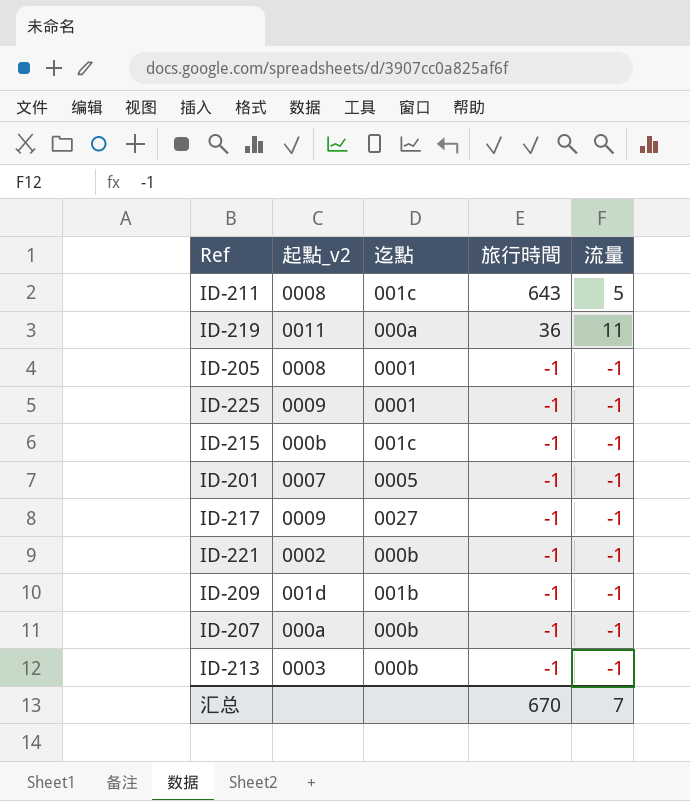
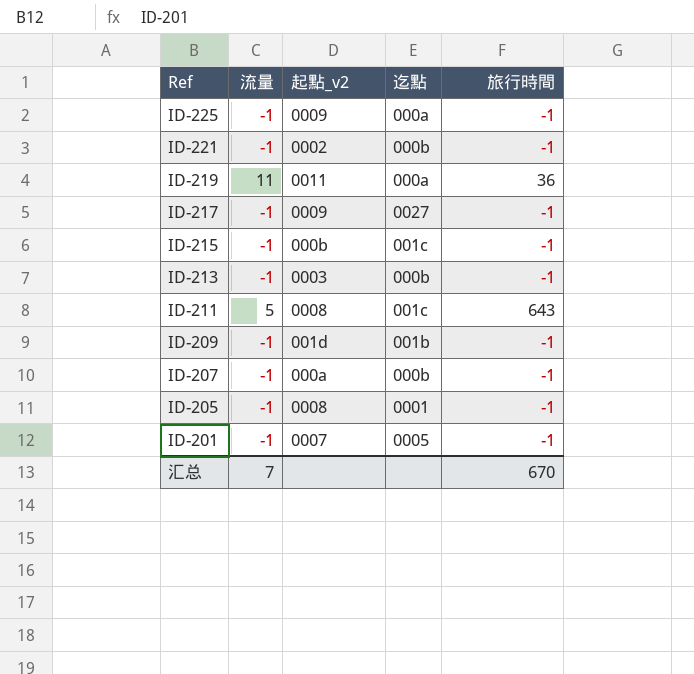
row order: 旅行時間 descending -> Ref descending
column 流量 | position: 5 -> 2
ID-225 | 迄點: 0001 -> 000a

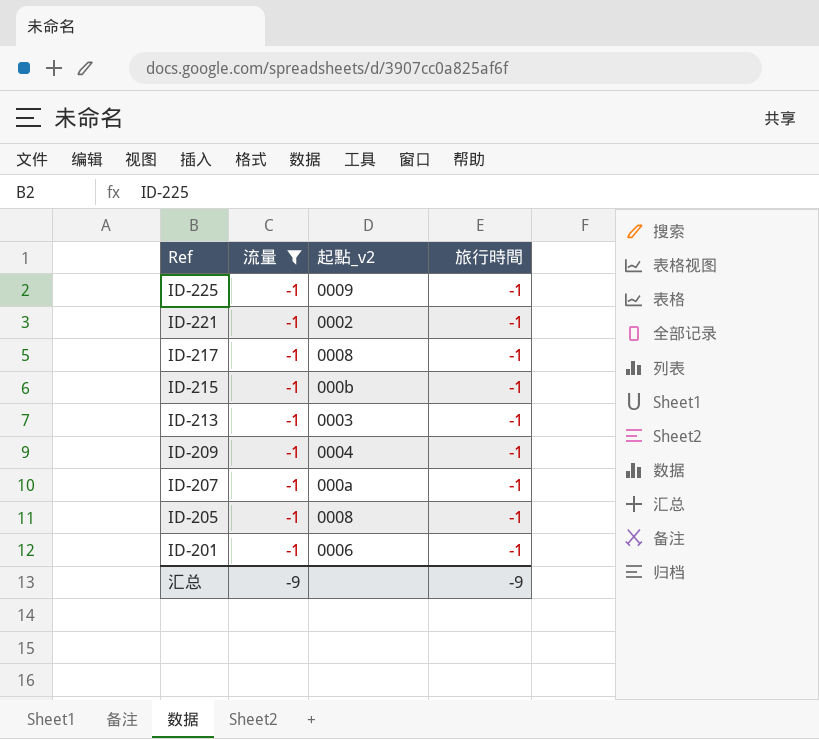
filter: none -> 流量 = -1
column 迄點 | position: 4 -> none
ID-217 | 起點_v2: 0009 -> 0008
ID-209 | 起點_v2: 001d -> 0004
ID-201 | 起點_v2: 0007 -> 0006
汇总 | 流量: 7 -> -9
汇总 | 旅行時間: 670 -> -9

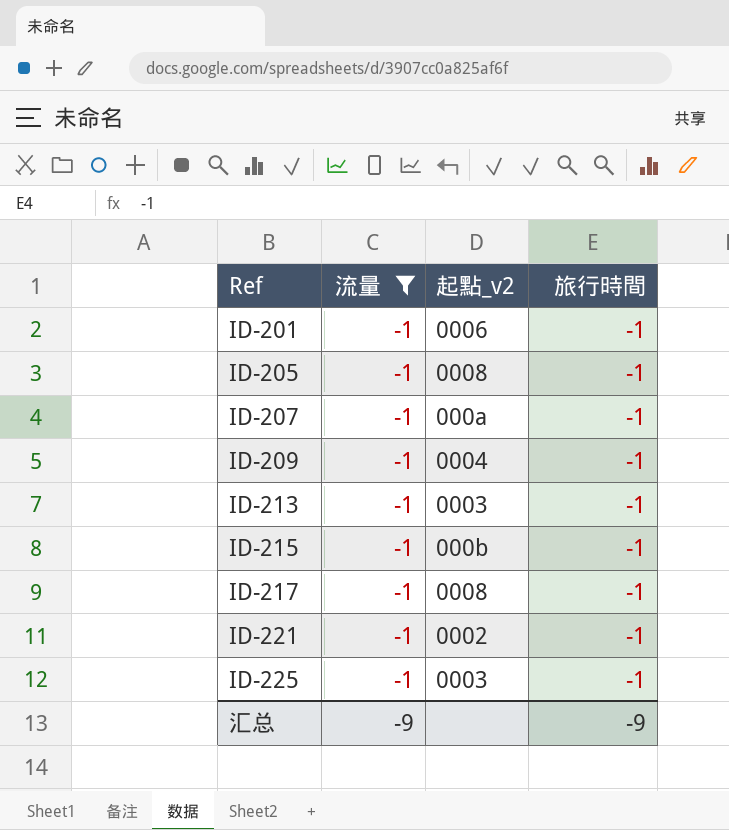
row order: Ref descending -> Ref ascending
ID-225 | 起點_v2: 0009 -> 0003

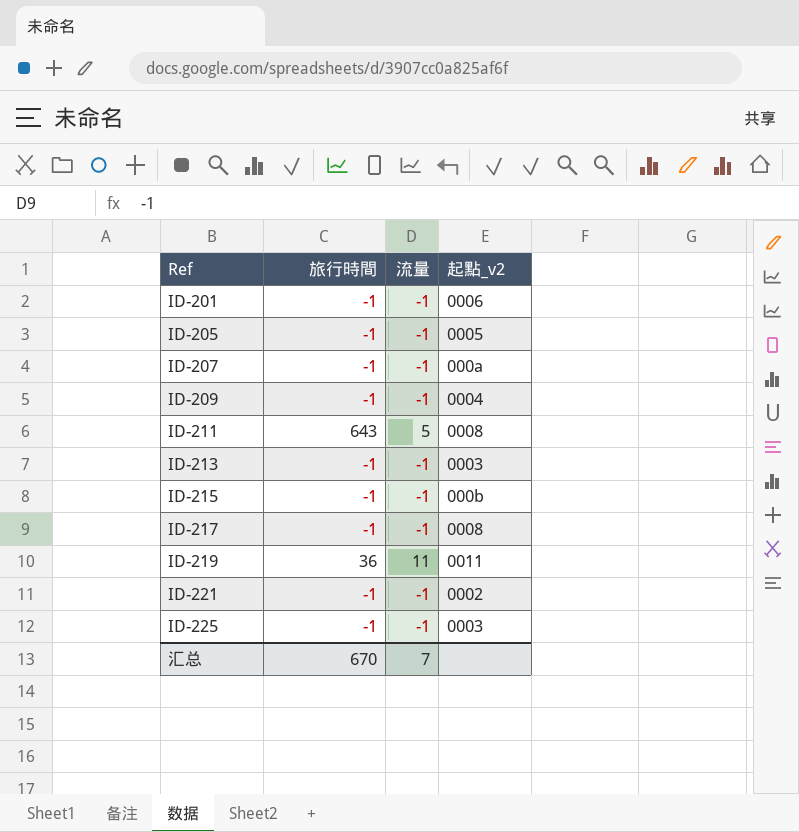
filter: 流量 = -1 -> none
column 旅行時間 | position: 4 -> 2
ID-205 | 起點_v2: 0008 -> 0005
汇总 | 旅行時間: -9 -> 670
汇总 | 流量: -9 -> 7

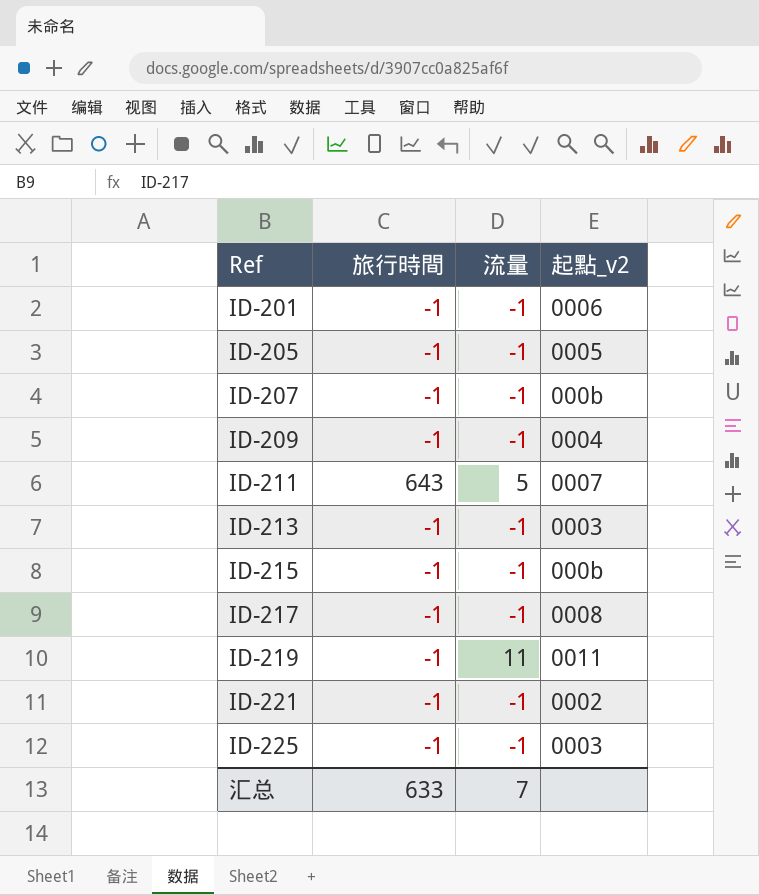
ID-207 | 起點_v2: 000a -> 000b
ID-211 | 起點_v2: 0008 -> 0007
ID-219 | 旅行時間: 36 -> -1
汇总 | 旅行時間: 670 -> 633

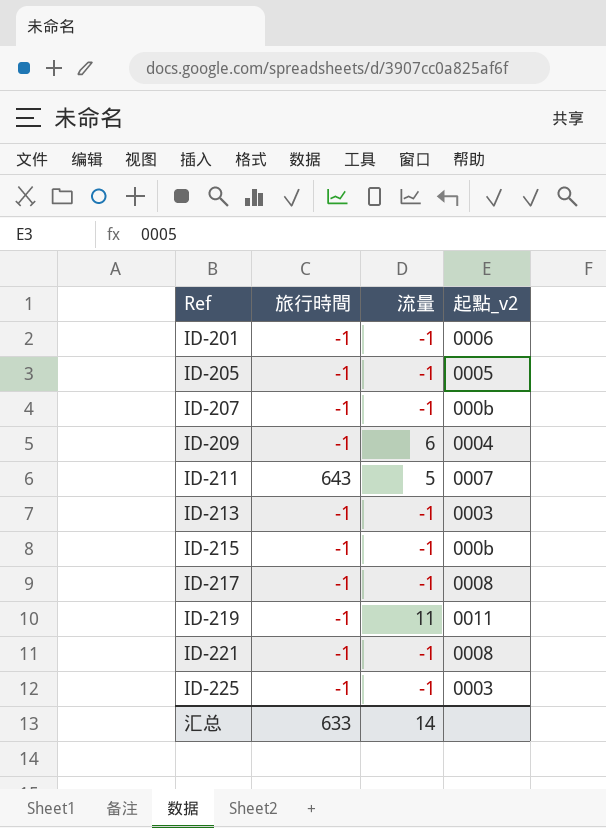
ID-209 | 流量: -1 -> 6
ID-221 | 起點_v2: 0002 -> 0008
汇总 | 流量: 7 -> 14

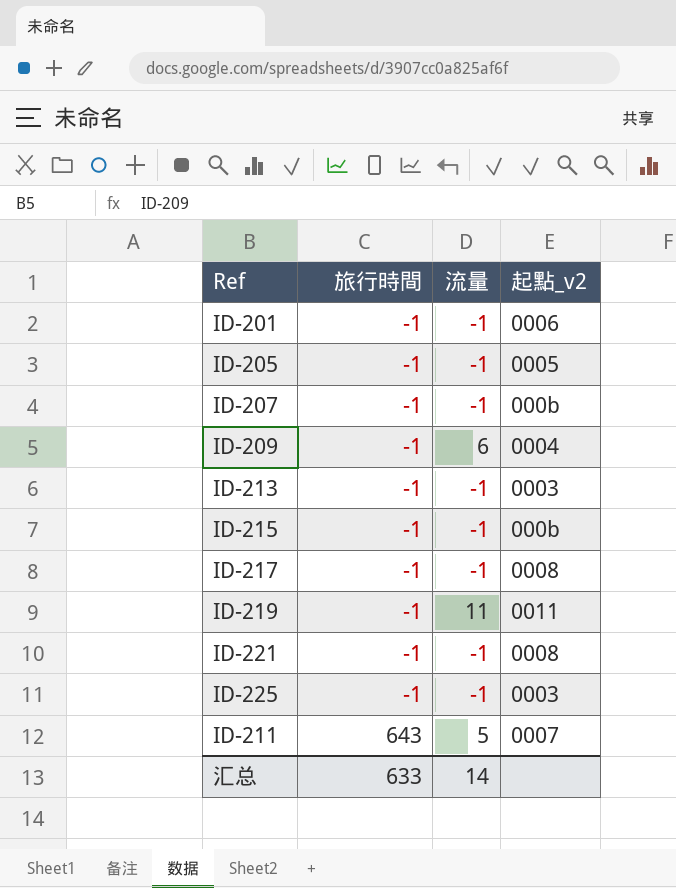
row order: Ref ascending -> 旅行時間 ascending

